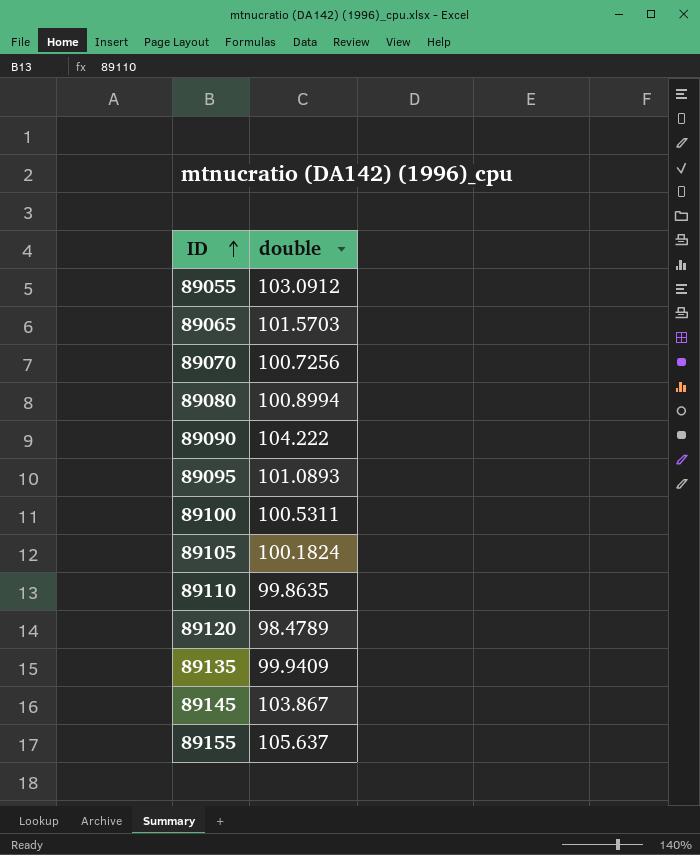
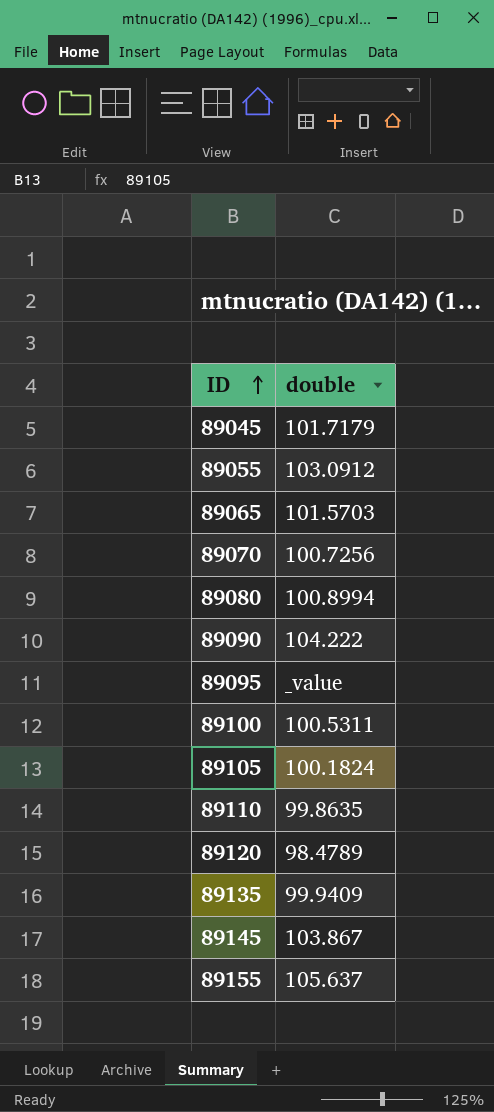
row 89045: none -> 101.7179
89095 | double: 101.0893 -> _value

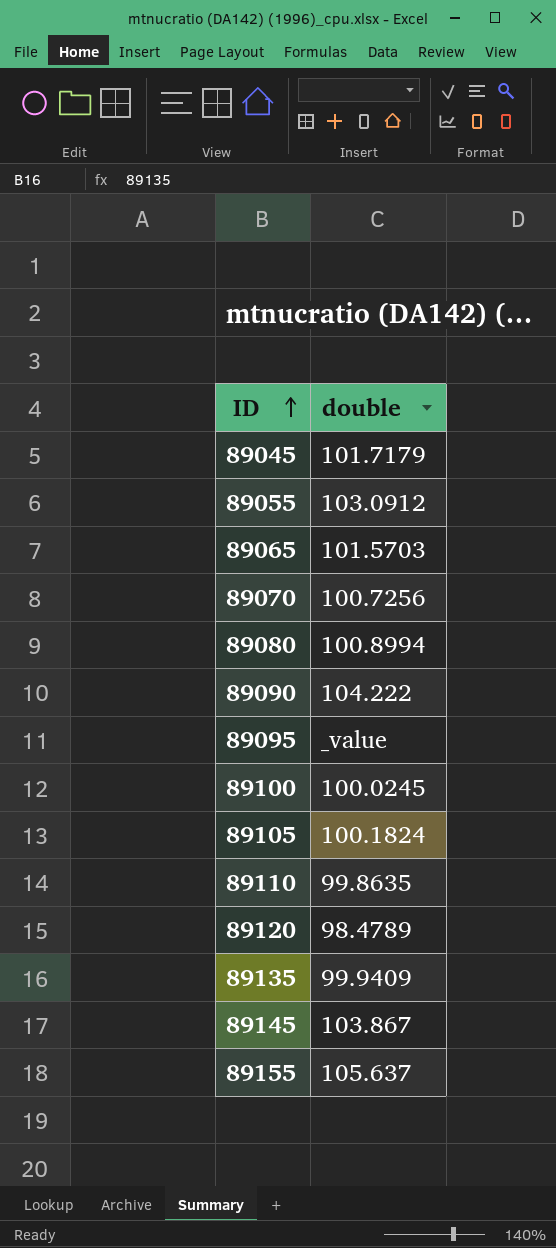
89100 | double: 100.5311 -> 100.0245

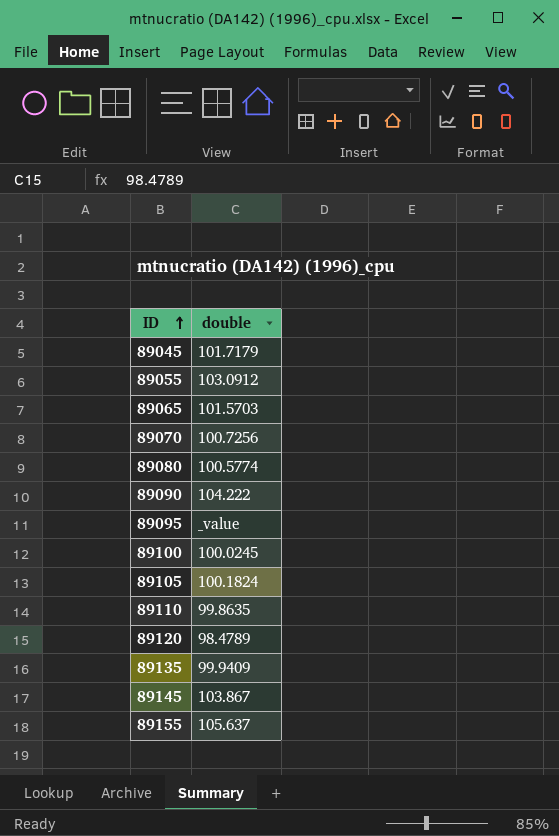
89080 | double: 100.8994 -> 100.5774

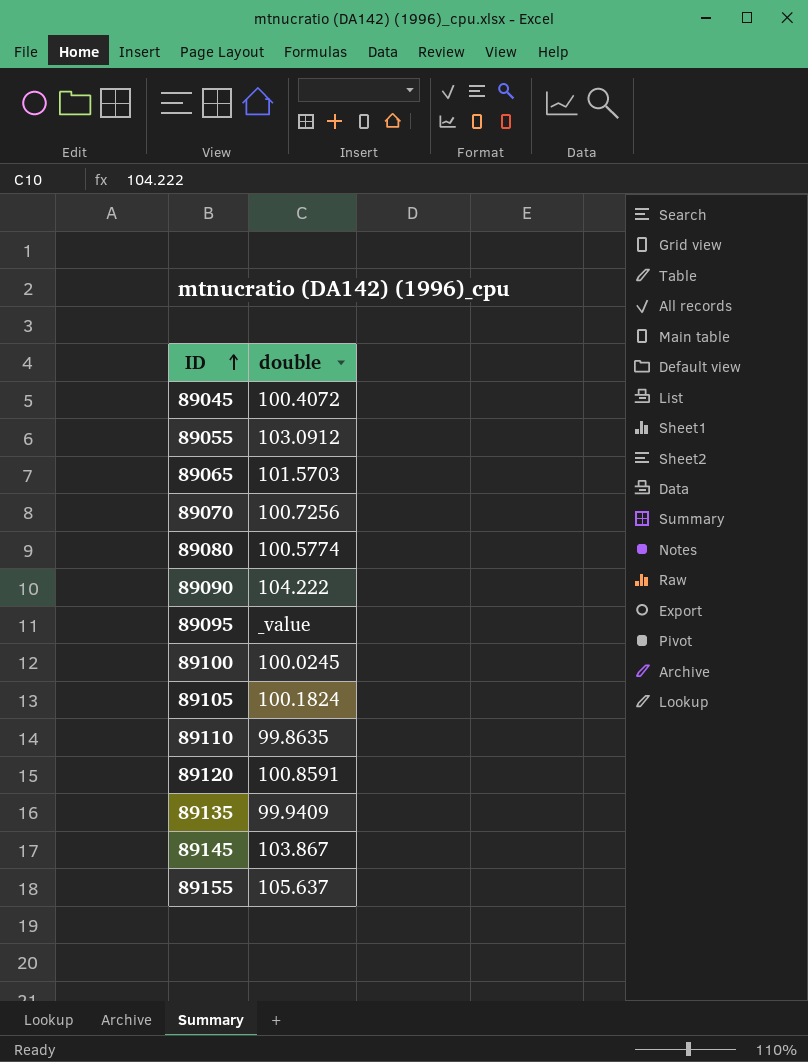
89045 | double: 101.7179 -> 100.4072
89120 | double: 98.4789 -> 100.8591

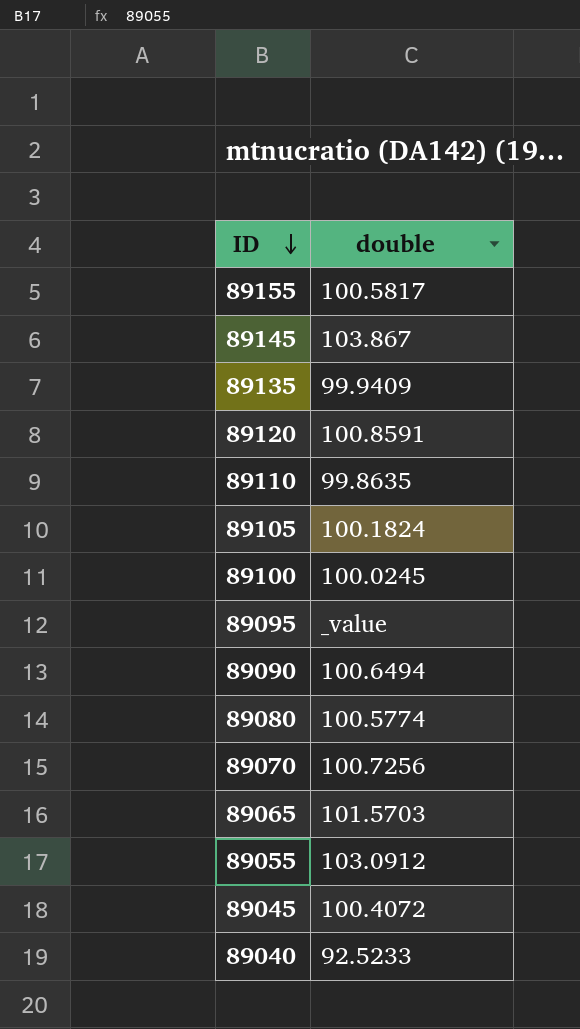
row order: ID ascending -> ID descending
89155 | double: 105.637 -> 100.5817
89090 | double: 104.222 -> 100.6494
row 89040: none -> 92.5233

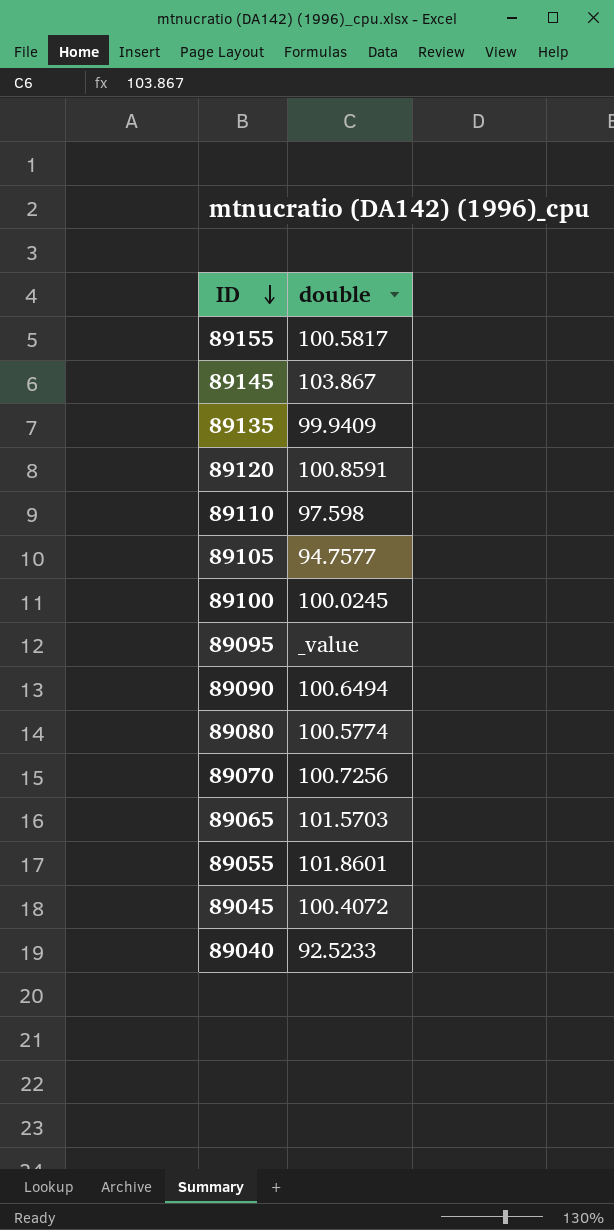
89110 | double: 99.8635 -> 97.598
89105 | double: 100.1824 -> 94.7577
89055 | double: 103.0912 -> 101.8601

